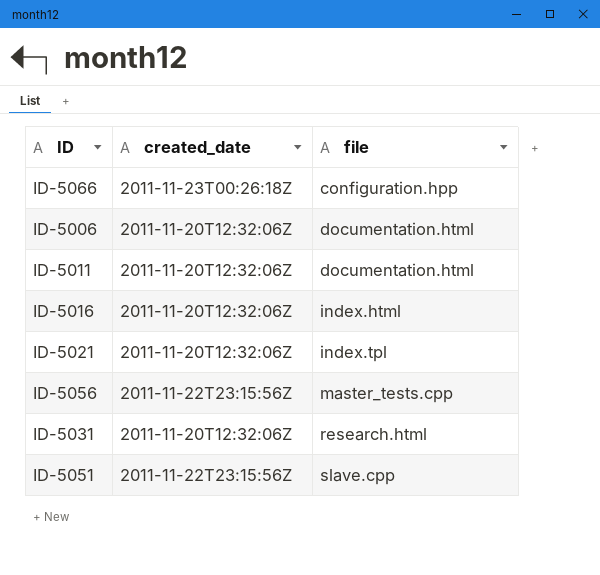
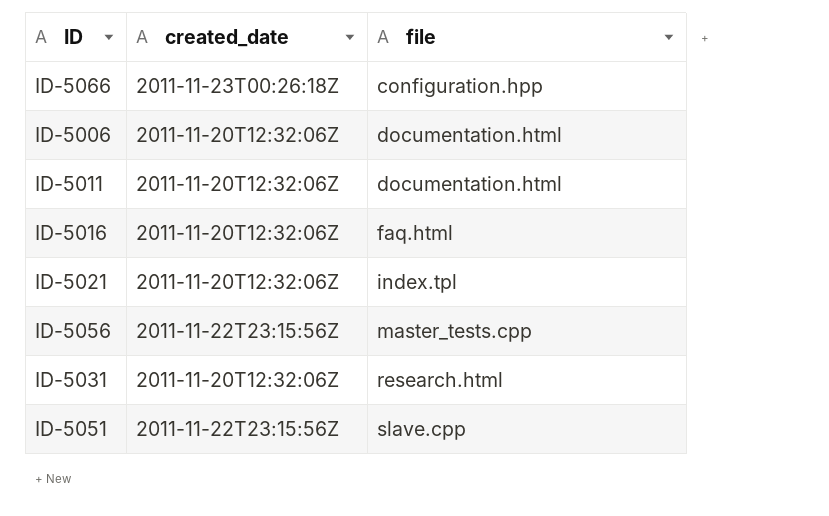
ID-5016 | file: index.html -> faq.html

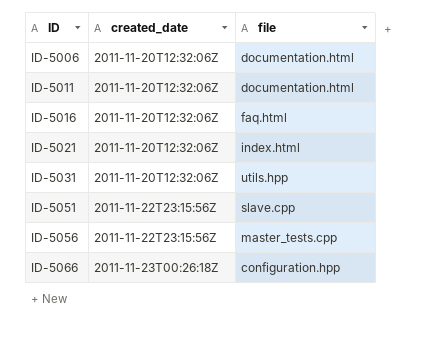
row order: file ascending -> ID ascending
ID-5021 | file: index.tpl -> index.html
ID-5031 | file: research.html -> utils.hpp

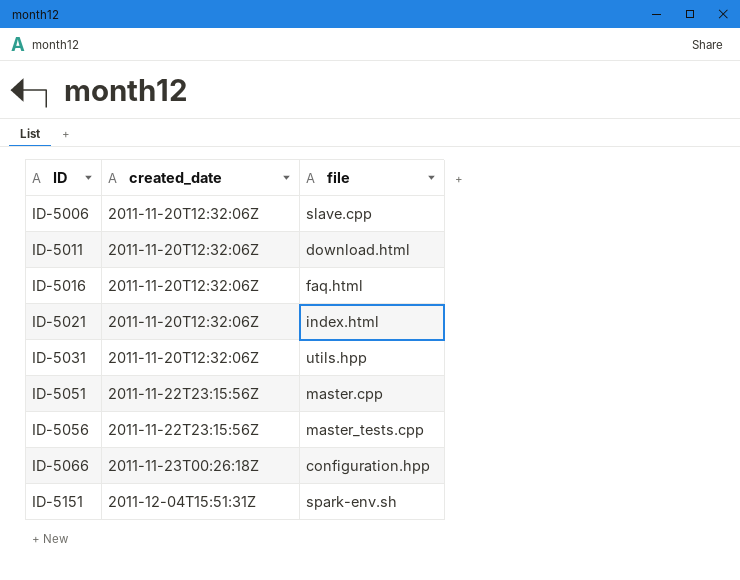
ID-5006 | file: documentation.html -> slave.cpp
ID-5011 | file: documentation.html -> download.html
ID-5051 | file: slave.cpp -> master.cpp
row ID-5151: none -> 2011-12-04T15:51:31Z | spark-env.sh

